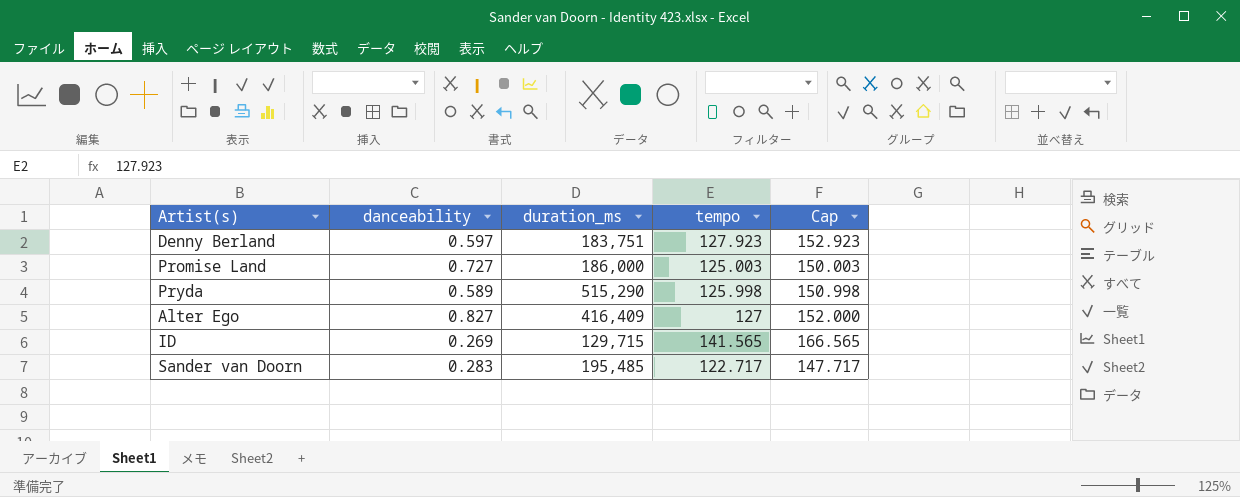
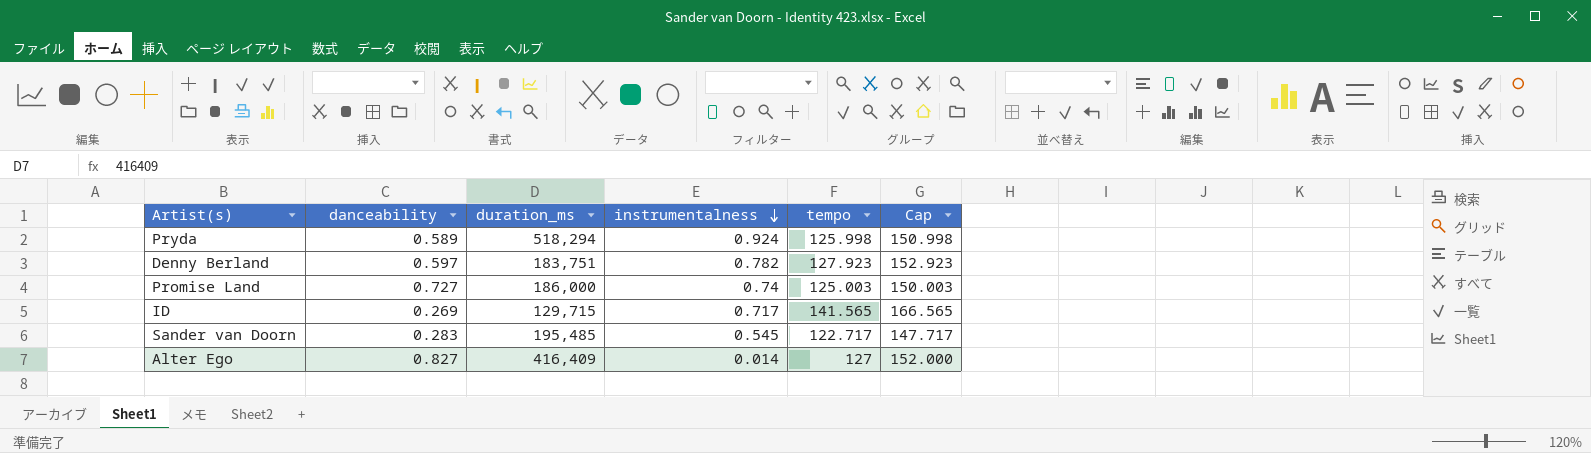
row order: none -> instrumentalness descending
column instrumentalness | position: none -> 4
Pryda | duration_ms: 515,290 -> 518,294

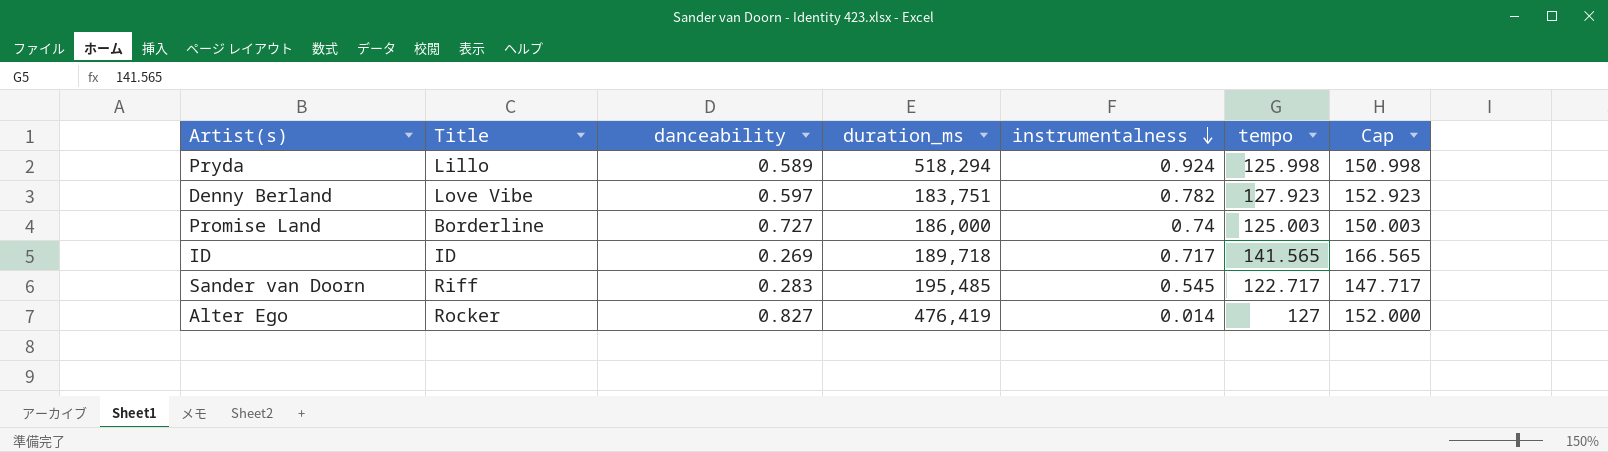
column Title | position: none -> 2
ID | duration_ms: 129,715 -> 189,718
Alter Ego | duration_ms: 416,409 -> 476,419

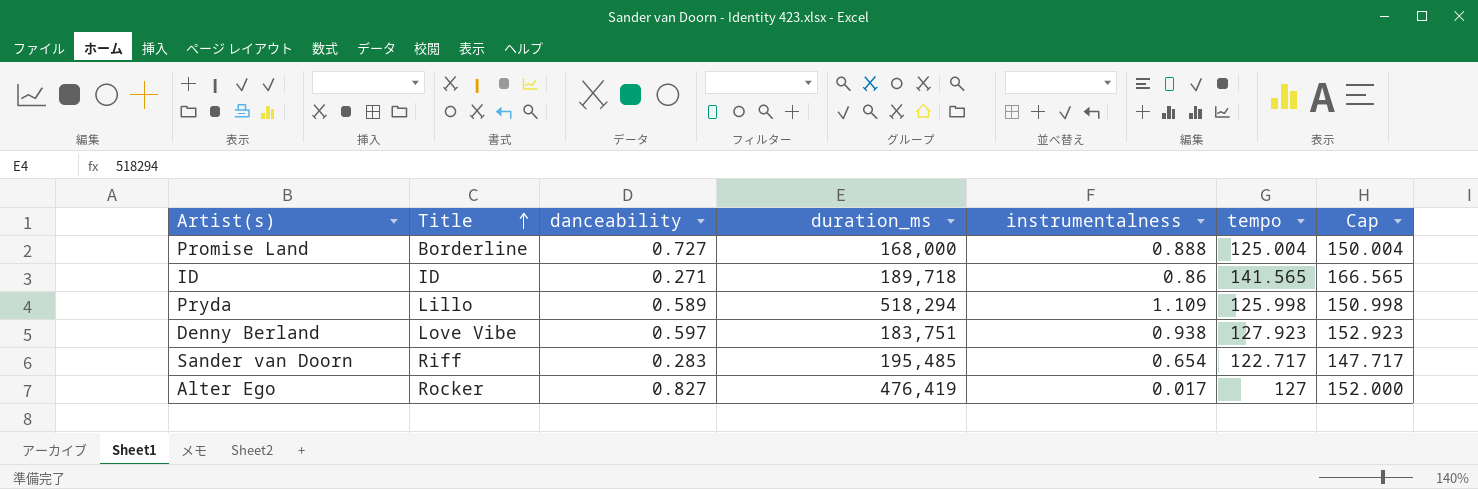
row order: instrumentalness descending -> Title ascending
Promise Land | duration_ms: 186,000 -> 168,000
Promise Land | instrumentalness: 0.74 -> 0.888
Promise Land | tempo: 125.003 -> 125.004
Promise Land | Cap: 150.003 -> 150.004
ID | danceability: 0.269 -> 0.271
ID | instrumentalness: 0.717 -> 0.86
Pryda | instrumentalness: 0.924 -> 1.109
Denny Berland | instrumentalness: 0.782 -> 0.938
Sander van Doorn | instrumentalness: 0.545 -> 0.654
Alter Ego | instrumentalness: 0.014 -> 0.017

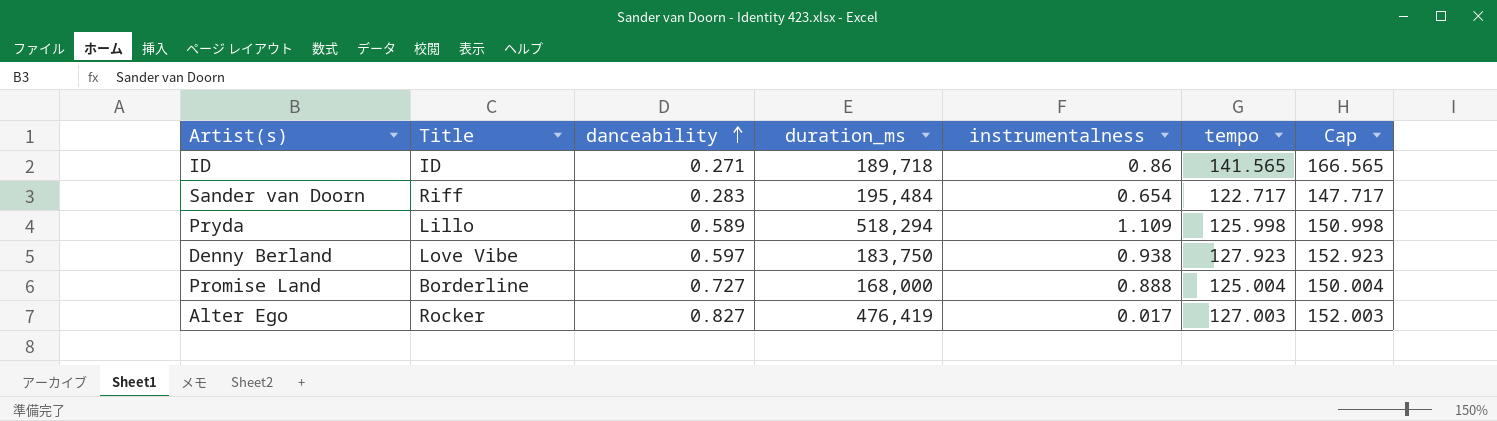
row order: Title ascending -> danceability ascending
Sander van Doorn | duration_ms: 195,485 -> 195,484
Denny Berland | duration_ms: 183,751 -> 183,750
Alter Ego | tempo: 127 -> 127.003
Alter Ego | Cap: 152.000 -> 152.003

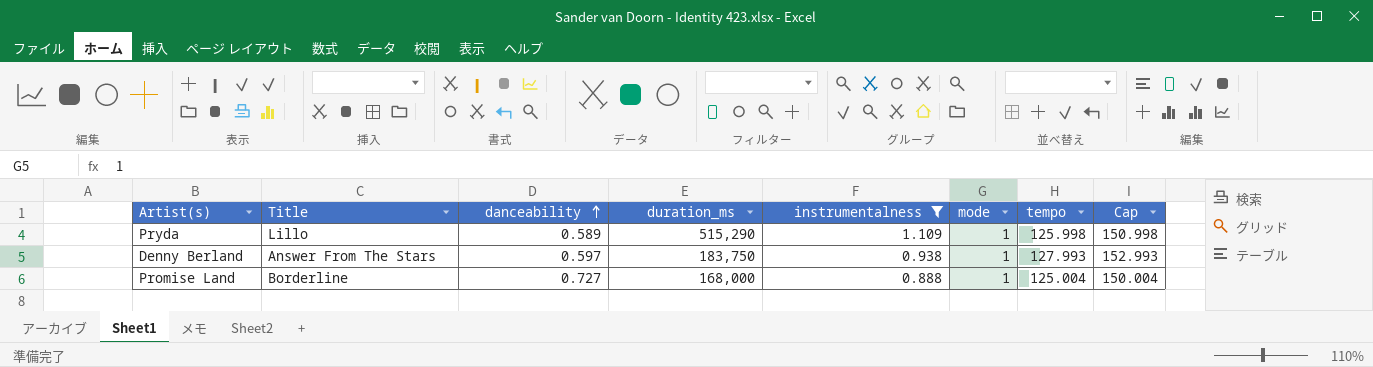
filter: none -> instrumentalness >= 0.888
column mode | position: none -> 6
Pryda | duration_ms: 518,294 -> 515,290
Denny Berland | Title: Love Vibe -> Answer From The Stars
Denny Berland | tempo: 127.923 -> 127.993
Denny Berland | Cap: 152.923 -> 152.993

